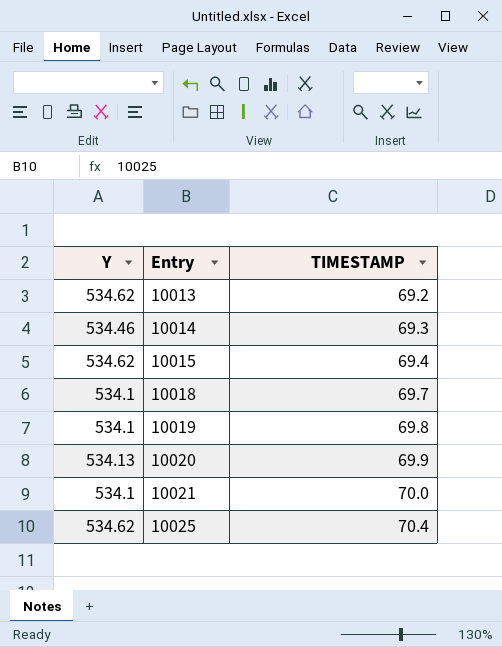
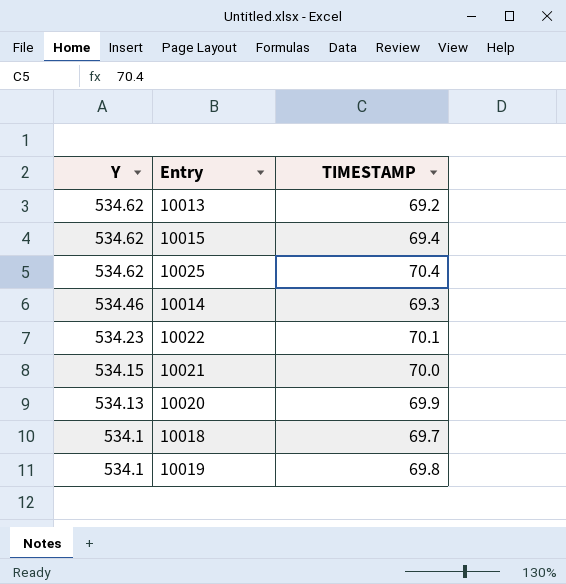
row order: Entry ascending -> Y descending
row 10022: none -> 534.23 | 70.1
10021 | Y: 534.1 -> 534.15

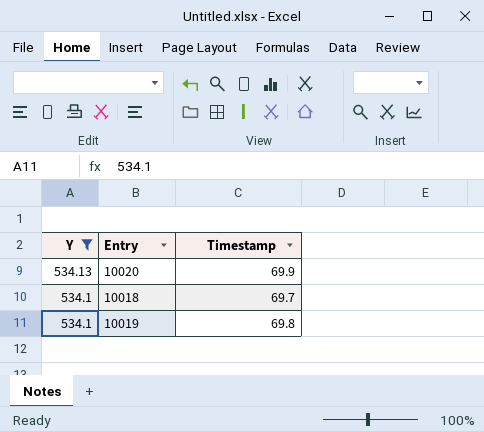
filter: none -> Y <= 534.13
column name: TIMESTAMP -> Timestamp

